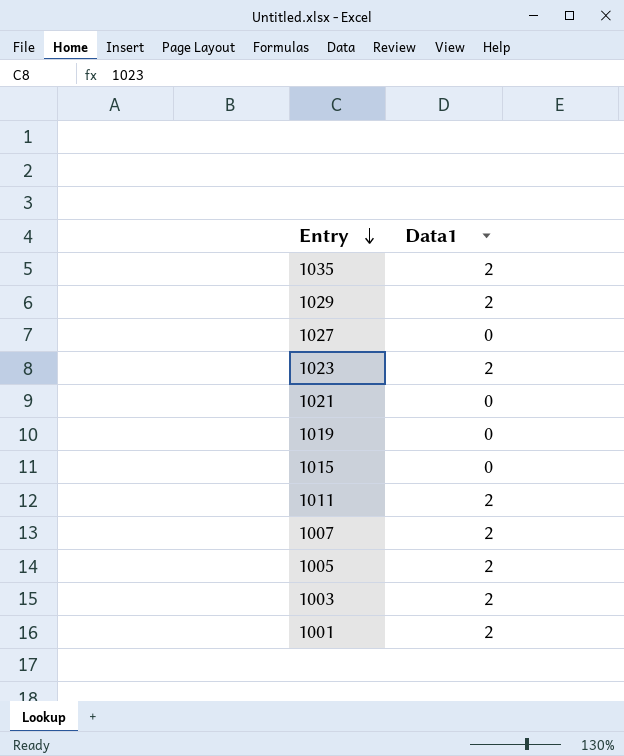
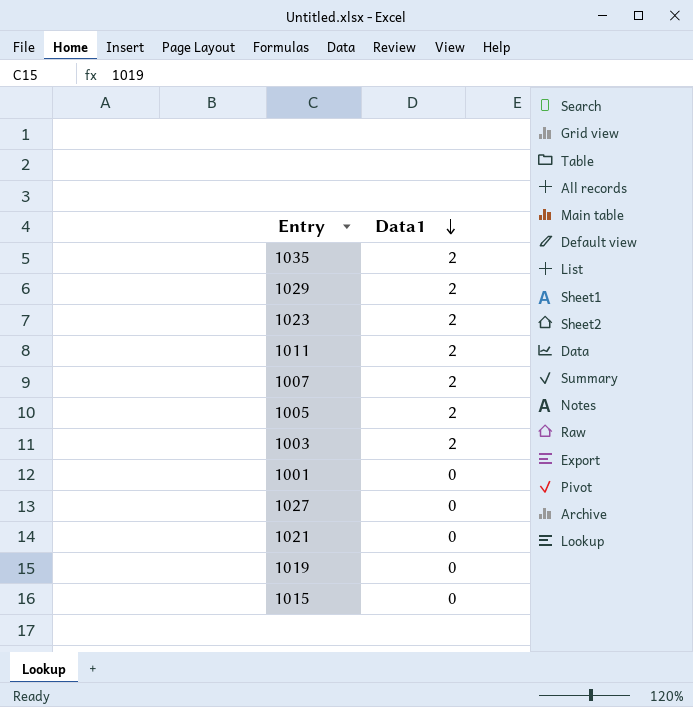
row order: Entry descending -> Data1 descending
1001 | Data1: 2 -> 0

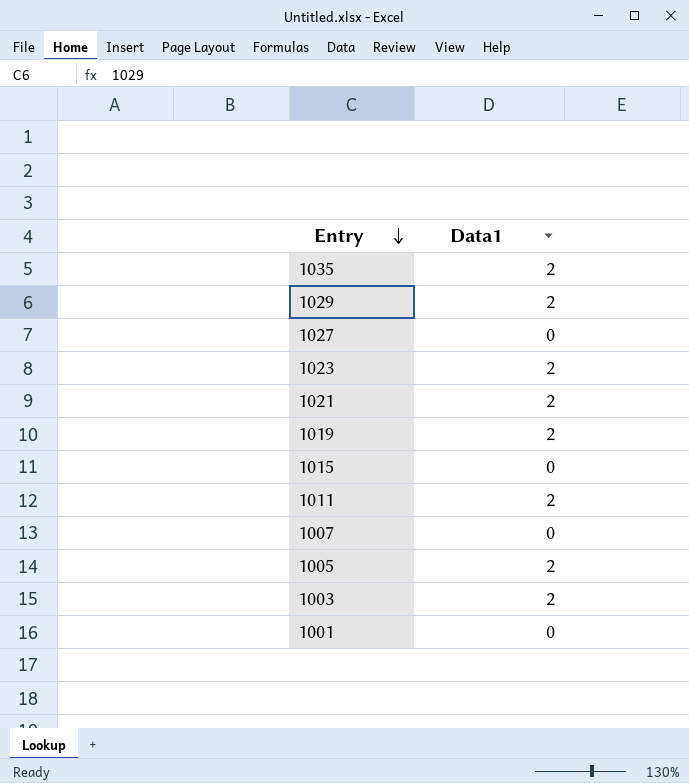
row order: Data1 descending -> Entry descending
1021 | Data1: 0 -> 2
1019 | Data1: 0 -> 2
1007 | Data1: 2 -> 0

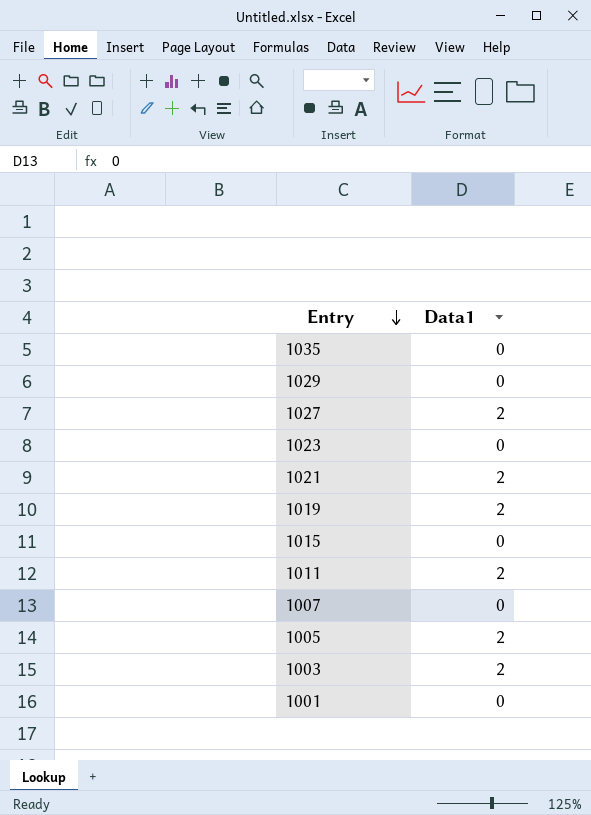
1035 | Data1: 2 -> 0
1029 | Data1: 2 -> 0
1027 | Data1: 0 -> 2
1023 | Data1: 2 -> 0

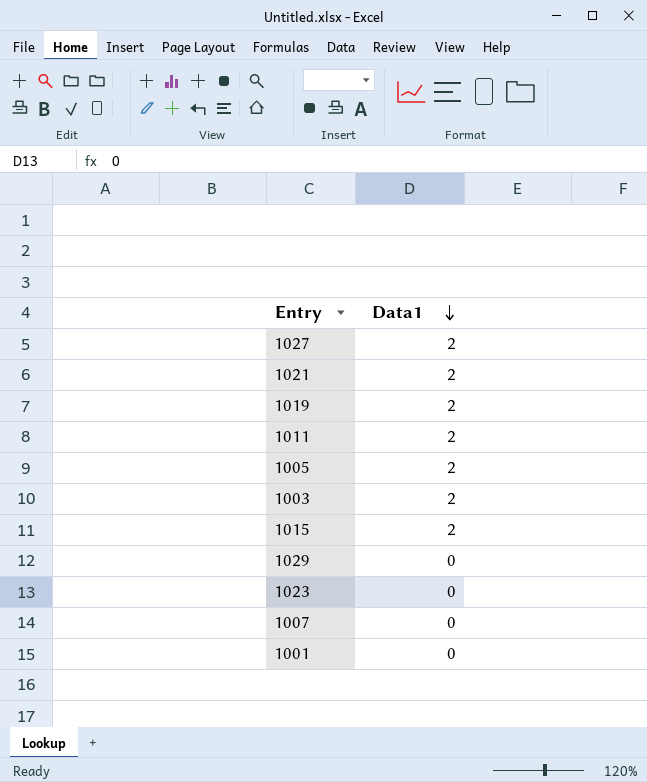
row order: Entry descending -> Data1 descending
row 1035: 0 -> none
1015 | Data1: 0 -> 2

